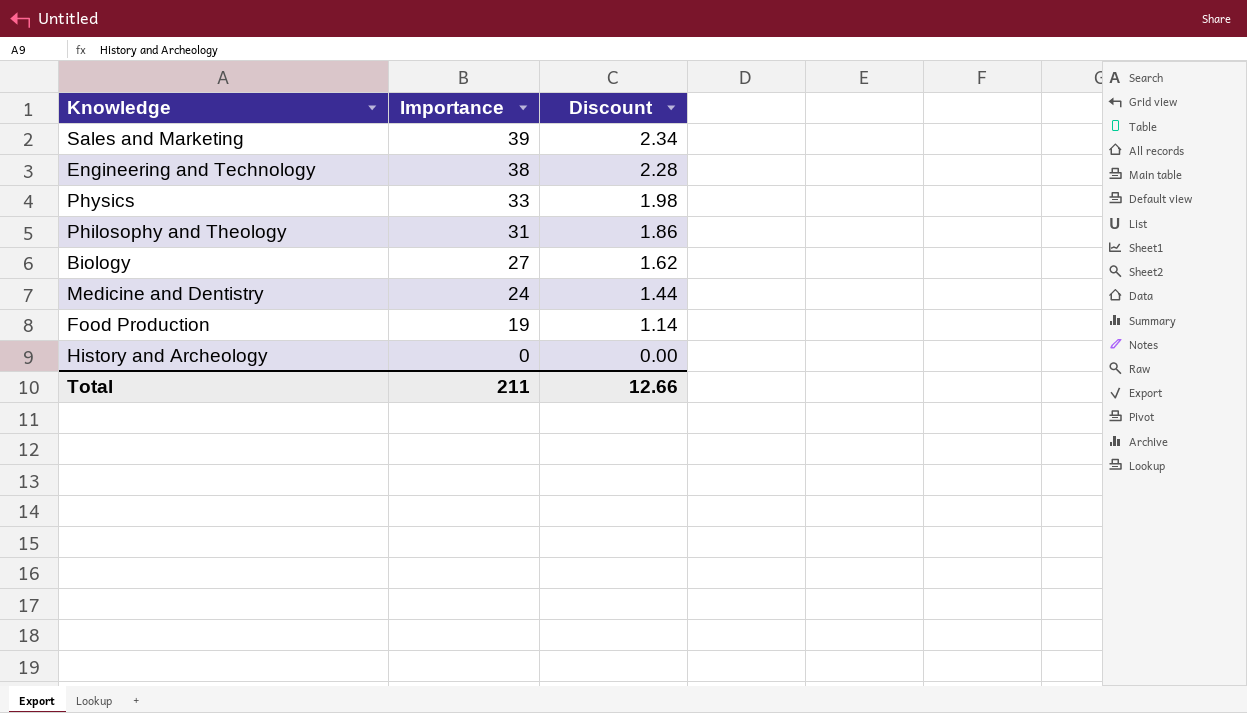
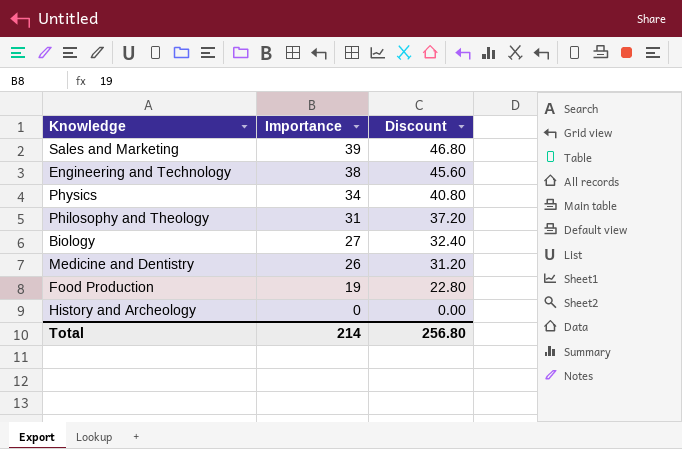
column Discount | formula: [Importance] * 0.06 -> [Importance] * 1.2
Physics | Importance: 33 -> 34
Medicine and Dentistry | Importance: 24 -> 26
Total | Importance: 211 -> 214
Total | Discount: 12.66 -> 256.80

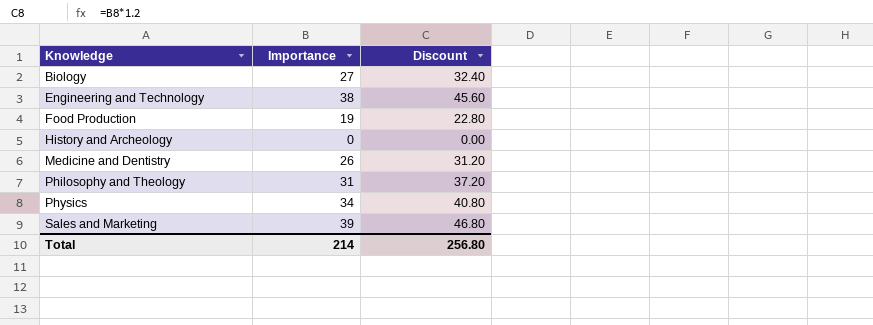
row order: Importance descending -> Knowledge ascending

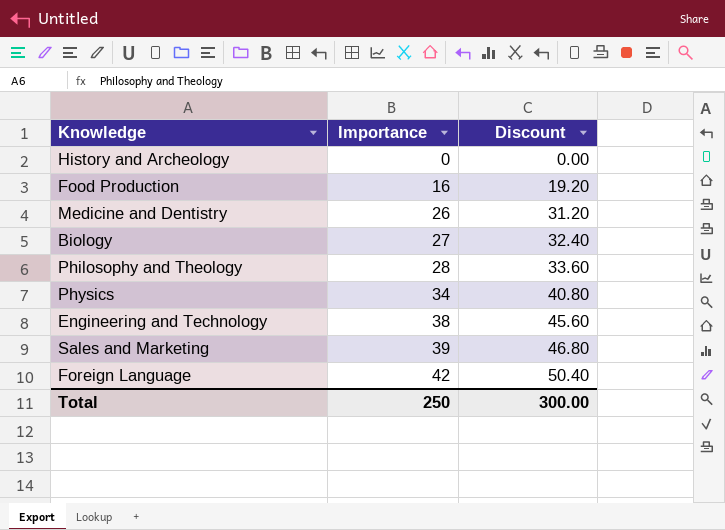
row order: Knowledge ascending -> Importance ascending
Food Production | Importance: 19 -> 16
Food Production | Discount: 22.80 -> 19.20
Philosophy and Theology | Importance: 31 -> 28
Philosophy and Theology | Discount: 37.20 -> 33.60
row Foreign Language: none -> 42 | 50.40
Total | Importance: 214 -> 250
Total | Discount: 256.80 -> 300.00

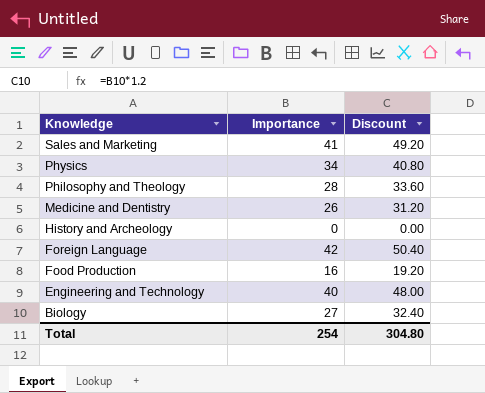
row order: Importance ascending -> Knowledge descending
Sales and Marketing | Importance: 39 -> 41
Sales and Marketing | Discount: 46.80 -> 49.20
Engineering and Technology | Importance: 38 -> 40
Engineering and Technology | Discount: 45.60 -> 48.00
Total | Importance: 250 -> 254
Total | Discount: 300.00 -> 304.80

